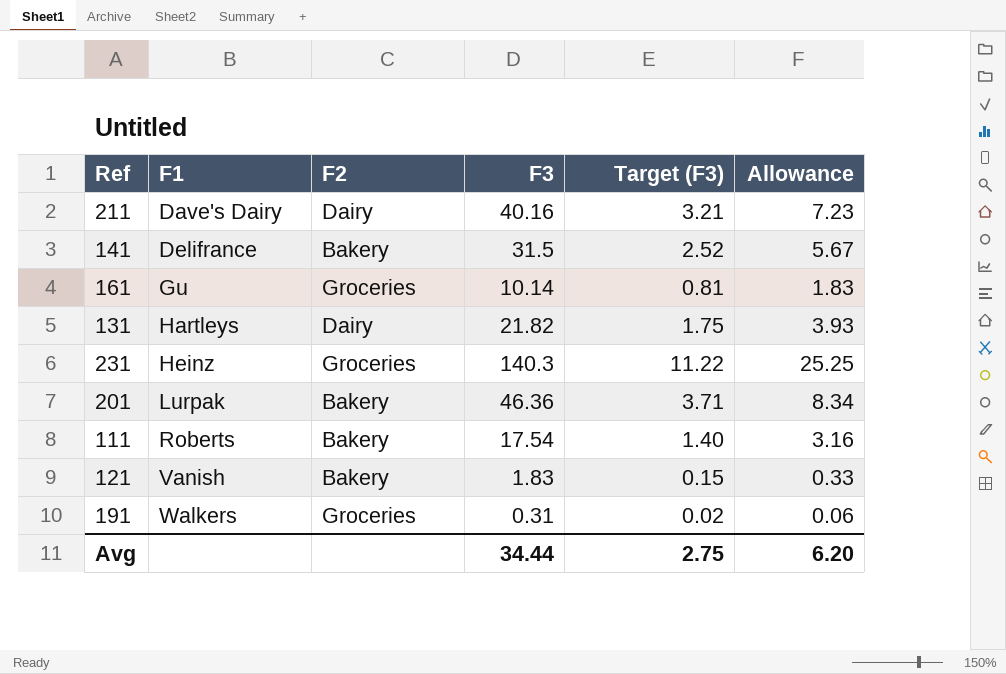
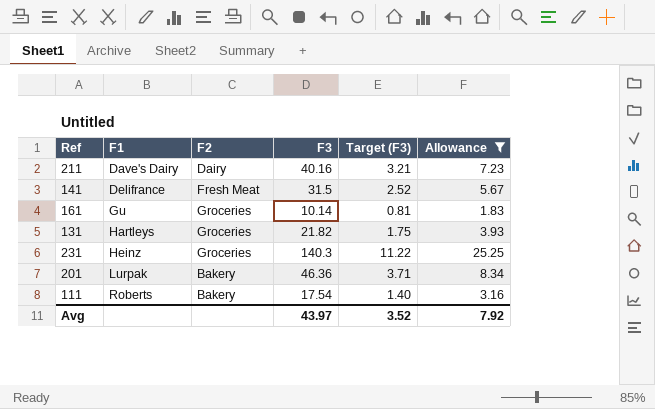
filter: none -> Allowance >= 1.83
141 | F2: Bakery -> Fresh Meat
131 | F2: Dairy -> Groceries
Avg | F3: 34.44 -> 43.97
Avg | Target (F3): 2.75 -> 3.52
Avg | Allowance: 6.20 -> 7.92

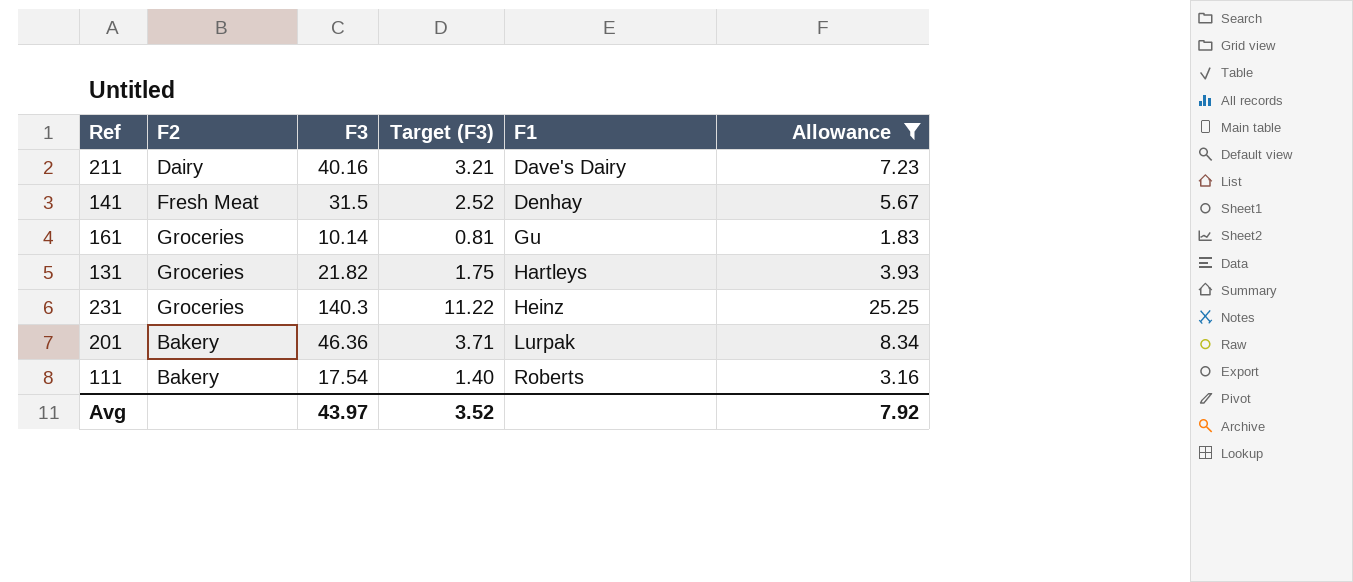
column F1 | position: 2 -> 5
141 | F1: Delifrance -> Denhay

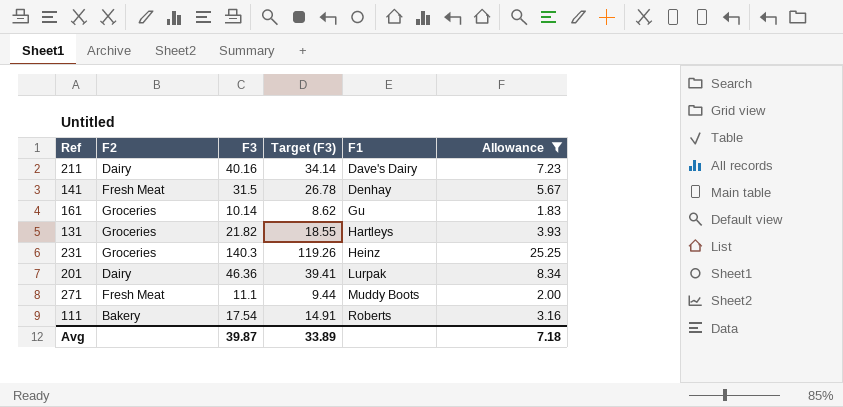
column Target (F3) | formula: [F3] * 0.08 -> [F3] * 0.85
201 | F2: Bakery -> Dairy
row 271: none -> Fresh Meat | 11.1 | 9.44 | Muddy Boots | 2.00
Avg | F3: 43.97 -> 39.87
Avg | Target (F3): 3.52 -> 33.89
Avg | Allowance: 7.92 -> 7.18

